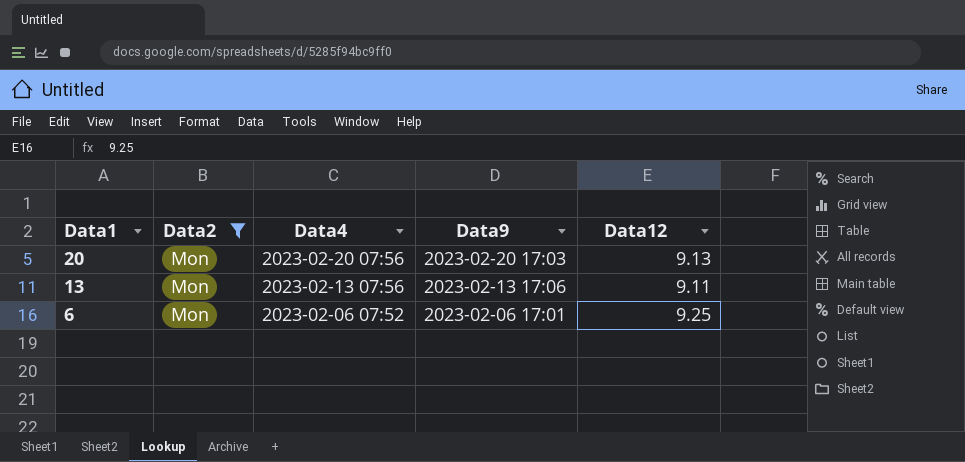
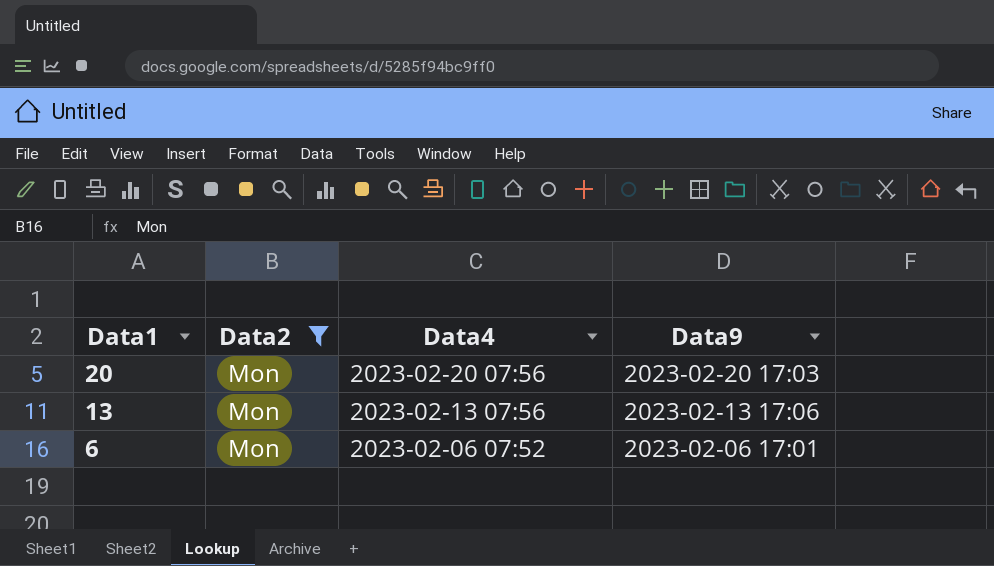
column Data12 | position: 5 -> none

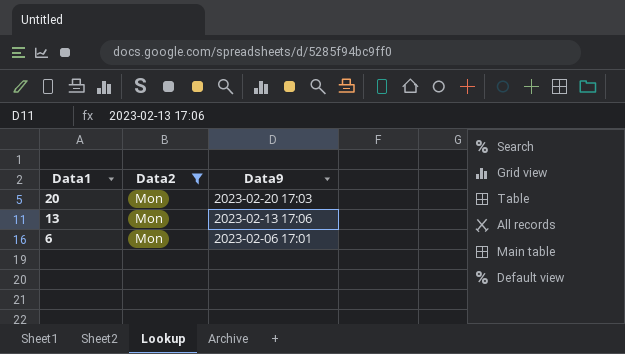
column Data4 | position: 3 -> none

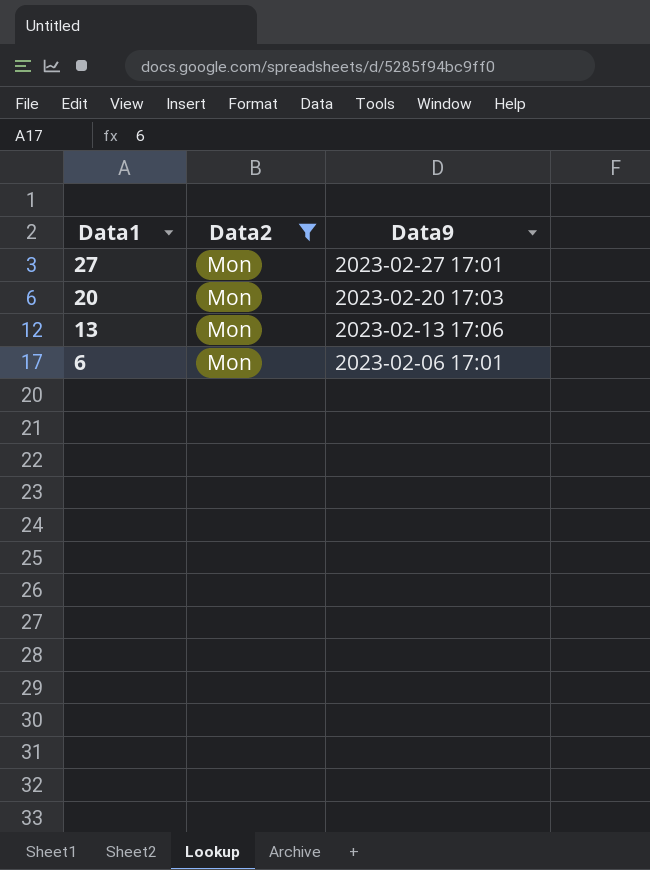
row 27: none -> Mon | 2023-02-27 17:01

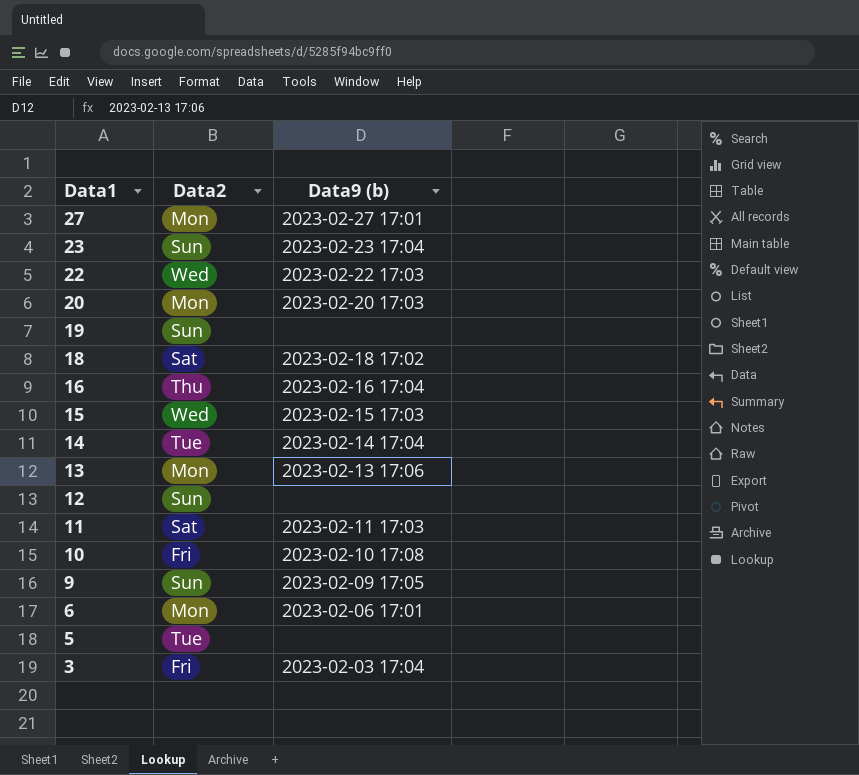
filter: Data2 = Mon -> none
column name: Data9 -> Data9 (b)

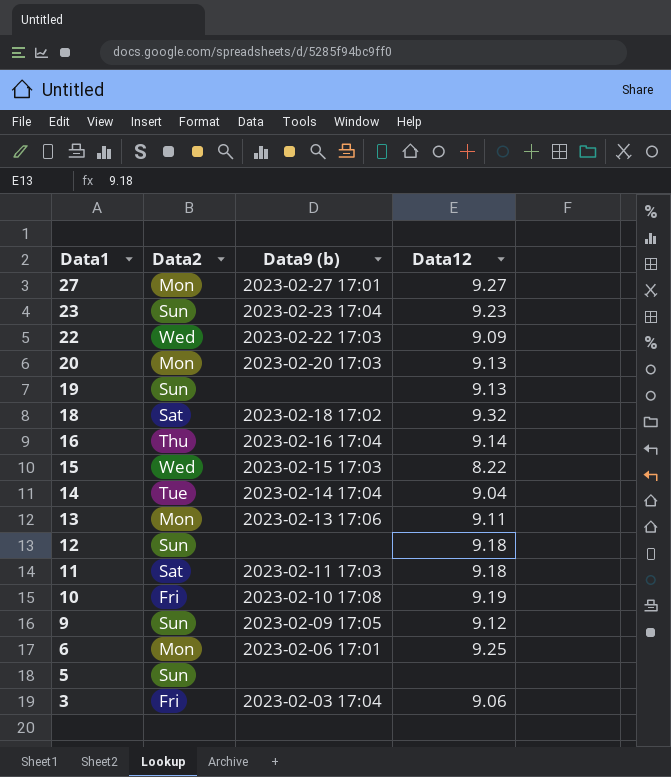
column Data12 | position: none -> 4
5 | Data2: Tue -> Sun

